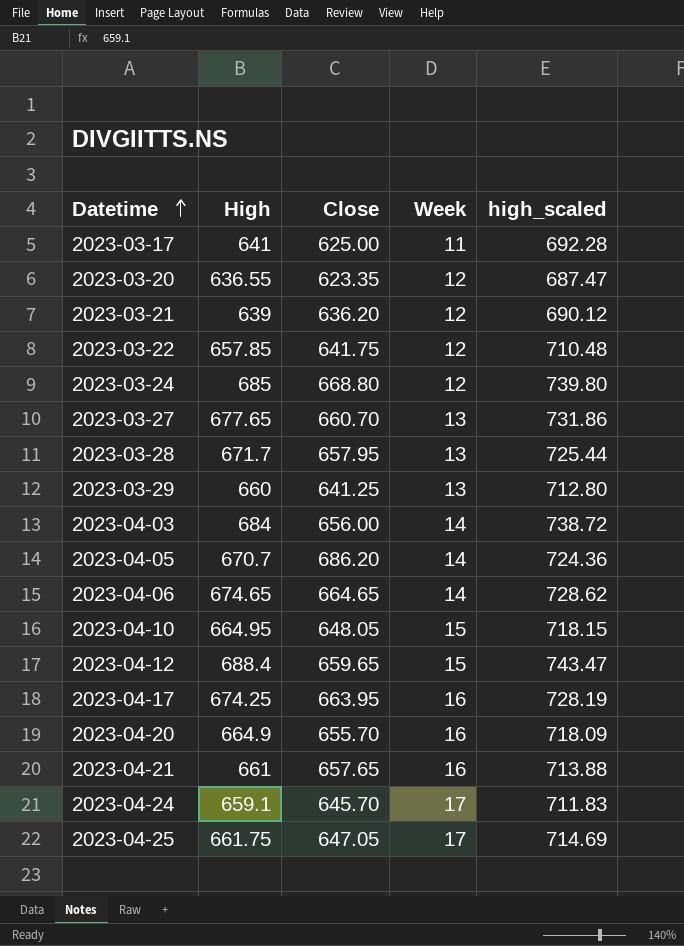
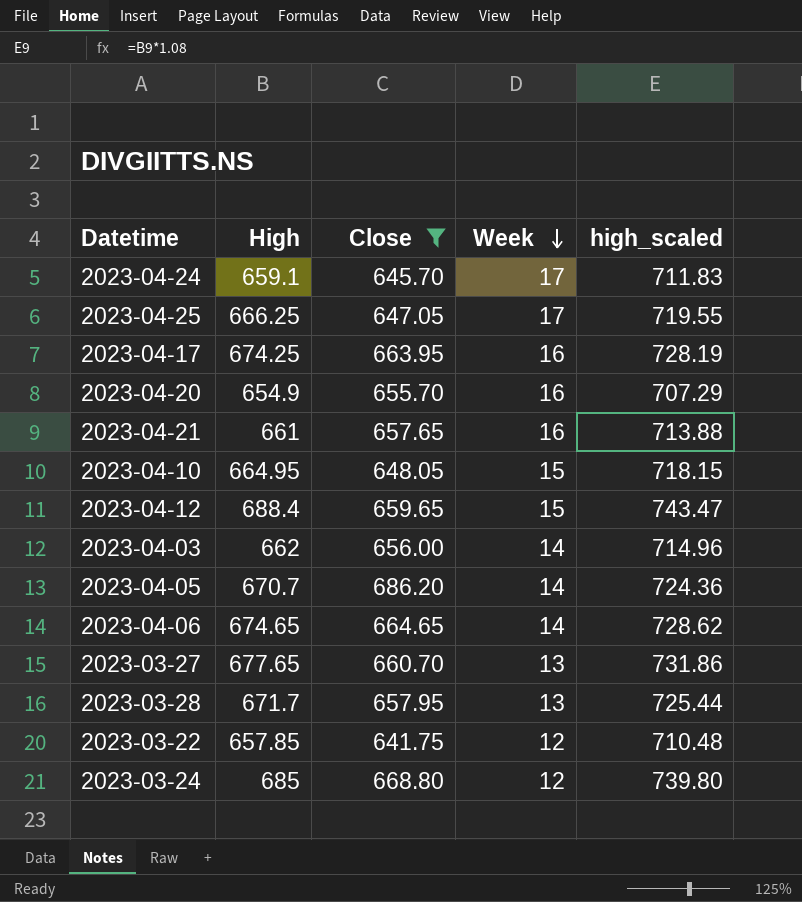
filter: none -> Close >= 641.75
row order: Datetime ascending -> Week descending
2023-04-25 | High: 661.75 -> 666.25
2023-04-25 | high_scaled: 714.69 -> 719.55
2023-04-20 | High: 664.9 -> 654.9
2023-04-20 | high_scaled: 718.09 -> 707.29
2023-04-03 | High: 684 -> 662
2023-04-03 | high_scaled: 738.72 -> 714.96

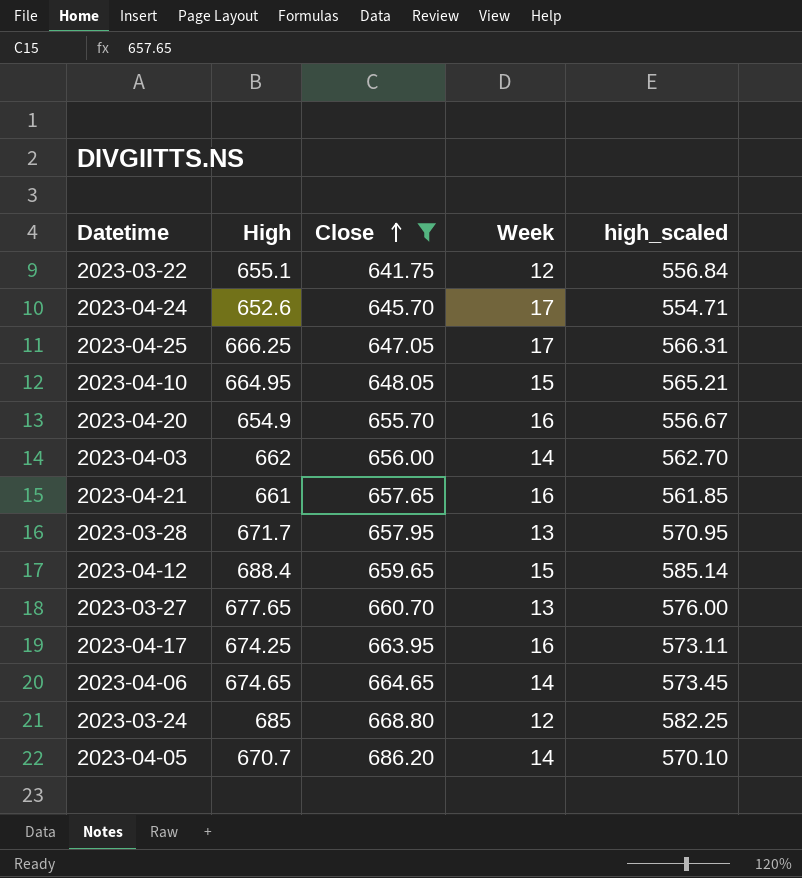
row order: Week descending -> Close ascending
column high_scaled | formula: [High] * 1.08 -> [High] * 0.85
2023-03-22 | High: 657.85 -> 655.1
2023-04-24 | High: 659.1 -> 652.6

